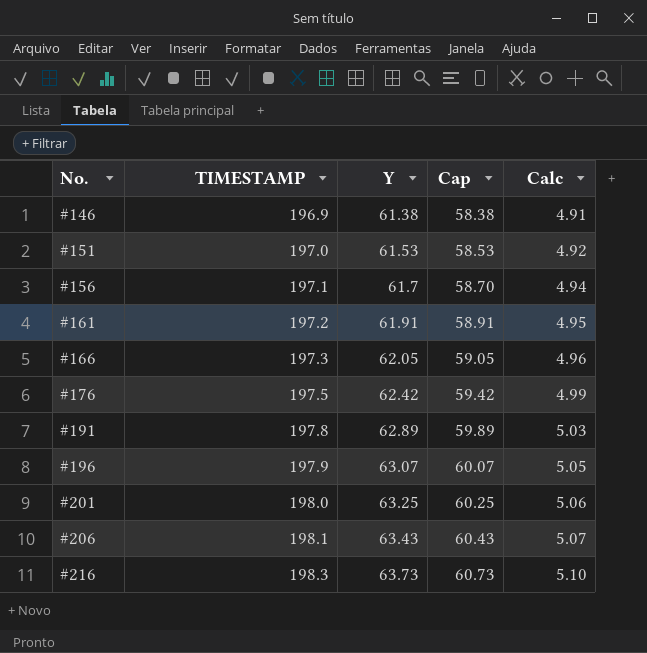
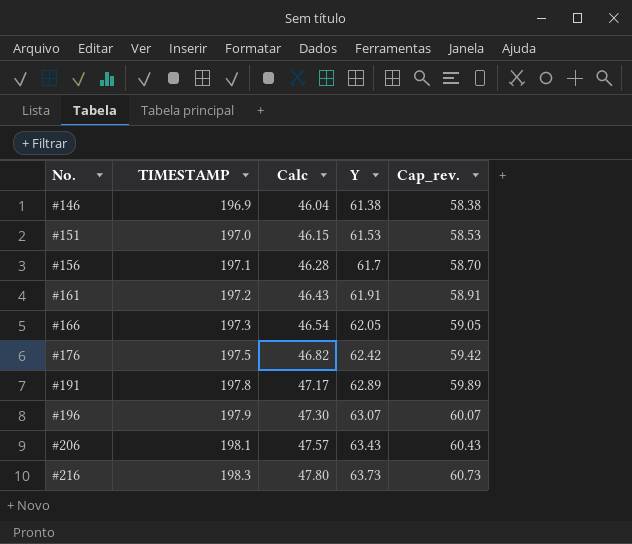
column Calc | formula: [Y] * 0.08 -> [Y] * 0.75
column Calc | position: 5 -> 3
column name: Cap -> Cap_rev.
row #201: 198.0 | 63.25 | 60.25 | 5.06 -> none

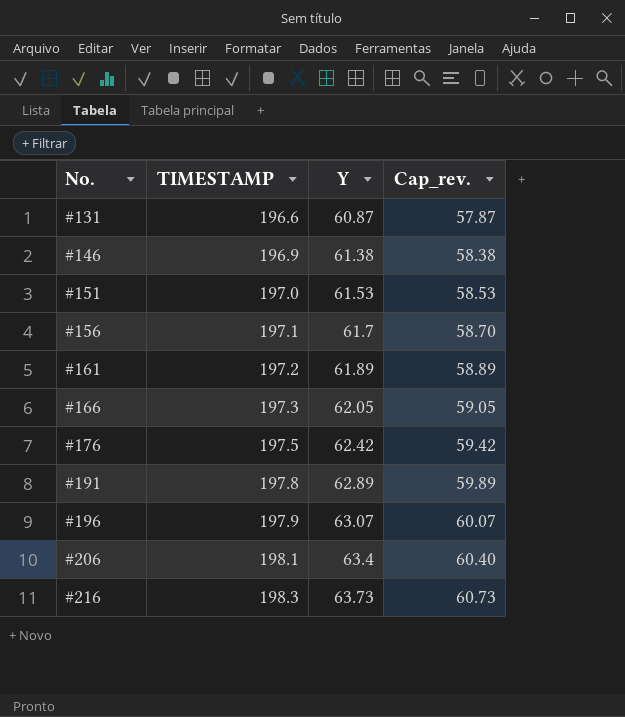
column Calc | formula: [Y] * 0.75 -> none
row #131: none -> 196.6 | 60.87 | 57.87
#161 | Y: 61.91 -> 61.89
#161 | Cap_rev.: 58.91 -> 58.89
#206 | Y: 63.43 -> 63.4
#206 | Cap_rev.: 60.43 -> 60.40

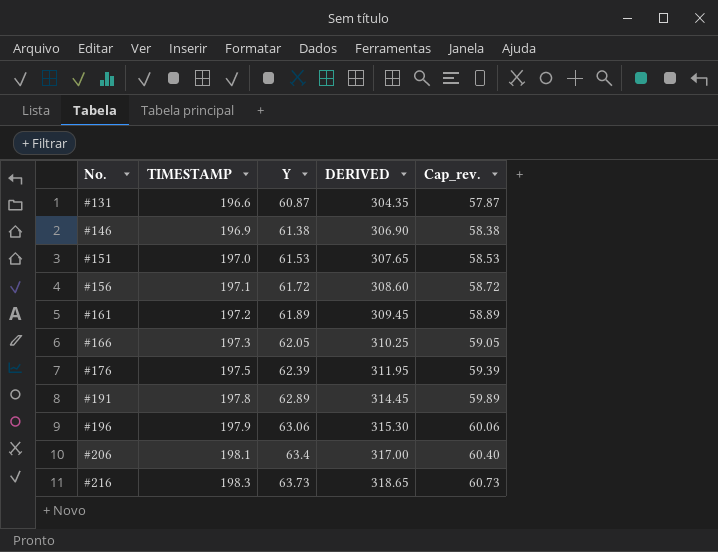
column DERIVED | formula: none -> [Y] * 5
#156 | Y: 61.7 -> 61.72
#156 | Cap_rev.: 58.70 -> 58.72
#176 | Y: 62.42 -> 62.39
#176 | Cap_rev.: 59.42 -> 59.39
#196 | Y: 63.07 -> 63.06
#196 | Cap_rev.: 60.07 -> 60.06

